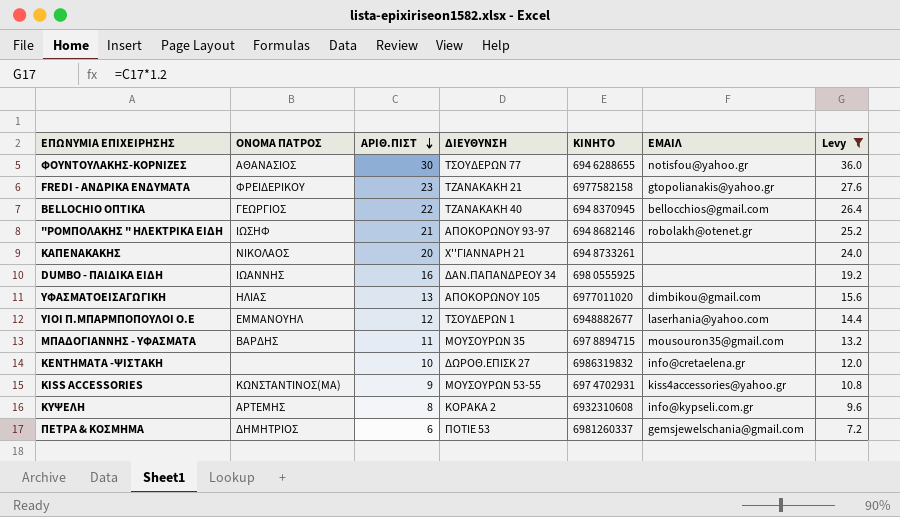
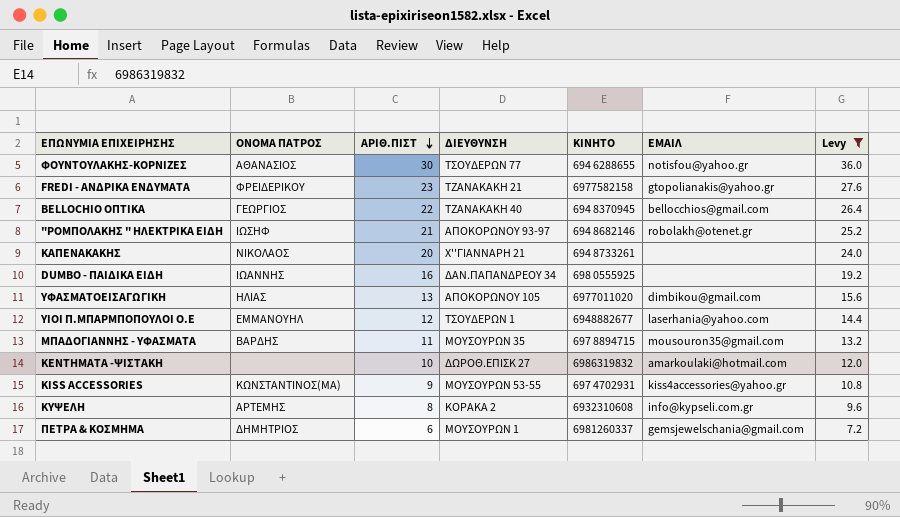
ΚΕΝΤΗΜΑΤΑ -ΨΙΣΤΑΚΗ | ΕΜΑΙΛ: info@cretaelena.gr -> amarkoulaki@hotmail.com
ΠΕΤΡΑ & ΚΟΣΜΗΜΑ | ΔΙΕΥΘΥΝΣΗ: ΠΟΤΙΕ 53 -> ΜΟΥΣΟΥΡΩΝ 1

